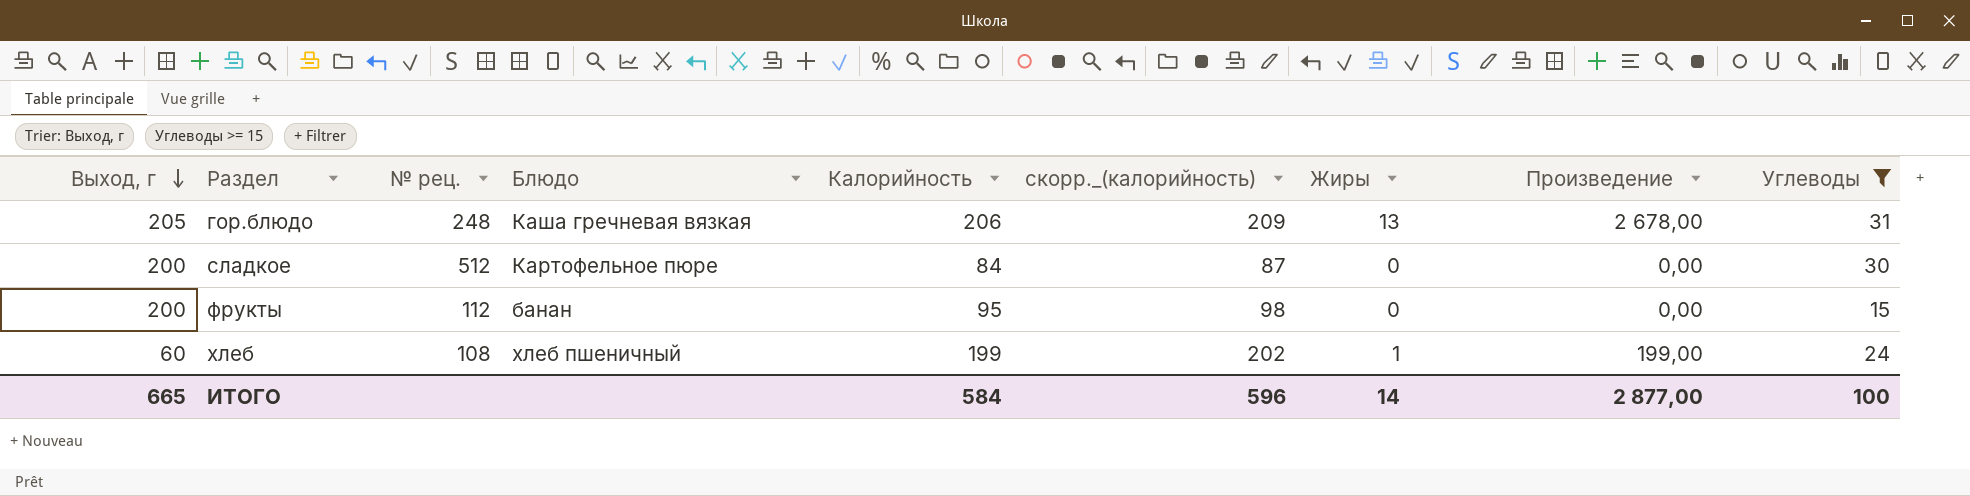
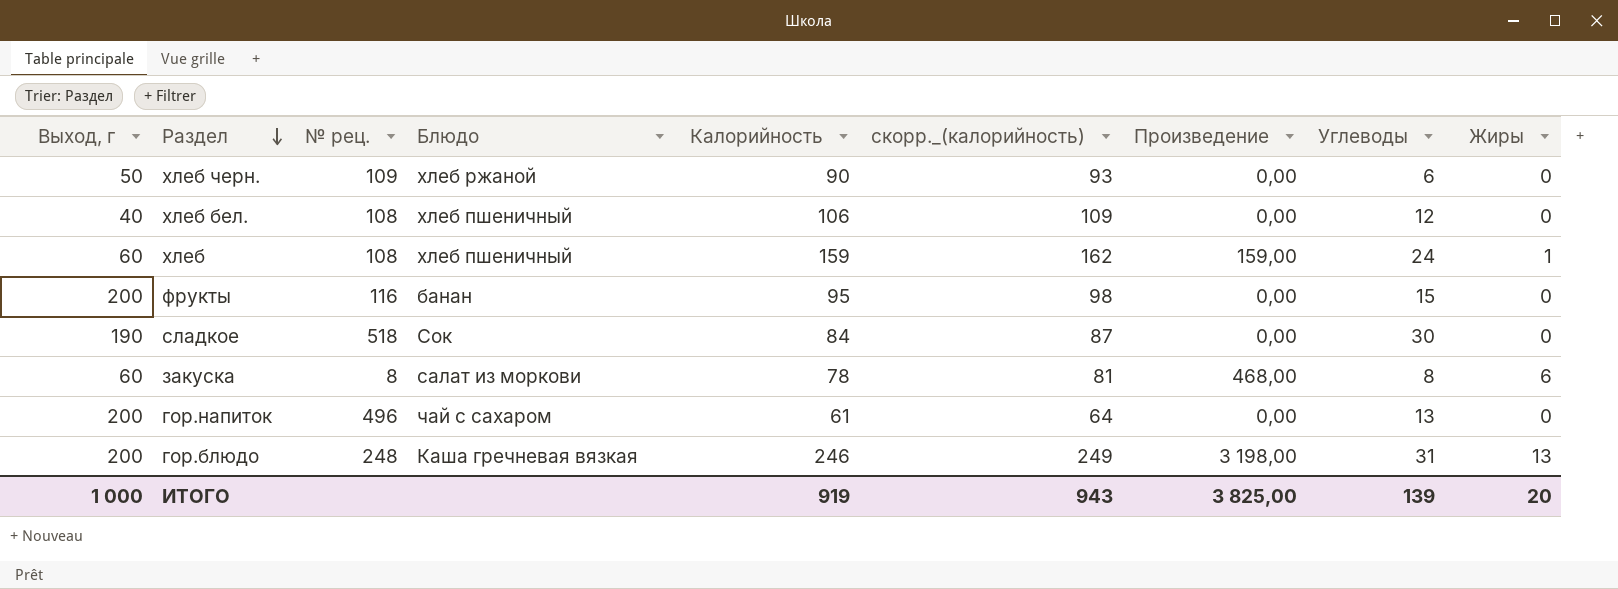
filter: Углеводы >= 15 -> none
row order: Выход, г descending -> Раздел descending
column Жиры | position: 7 -> 9
хлеб | Калорийность: 199 -> 159
хлеб | скорр._(калорийность): 202 -> 162
хлеб | Произведение: 199,00 -> 159,00
фрукты | № рец.: 112 -> 116
сладкое | Выход, г: 200 -> 190
сладкое | № рец.: 512 -> 518
сладкое | Блюдо: Картофельное пюре -> Сок
гор.блюдо | Выход, г: 205 -> 200
гор.блюдо | Калорийность: 206 -> 246
гор.блюдо | скорр._(калорийность): 209 -> 249
гор.блюдо | Произведение: 2 678,00 -> 3 198,00
ИТОГО | Выход, г: 665 -> 1 000
ИТОГО | Калорийность: 584 -> 919
ИТОГО | скорр._(калорийность): 596 -> 943
ИТОГО | Произведение: 2 877,00 -> 3 825,00
ИТОГО | Углеводы: 100 -> 139
ИТОГО | Жиры: 14 -> 20

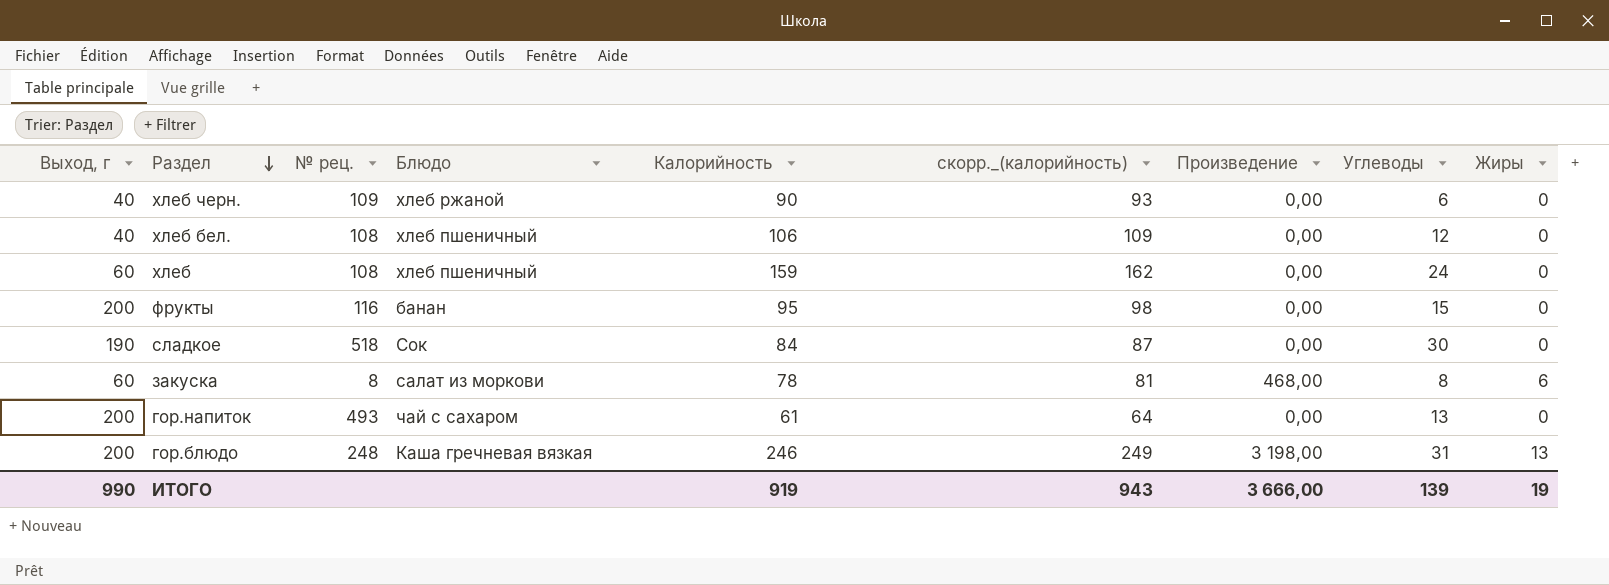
хлеб черн. | Выход, г: 50 -> 40
хлеб | Произведение: 159,00 -> 0,00
хлеб | Жиры: 1 -> 0
гор.напиток | № рец.: 496 -> 493
ИТОГО | Выход, г: 1 000 -> 990
ИТОГО | Произведение: 3 825,00 -> 3 666,00
ИТОГО | Жиры: 20 -> 19

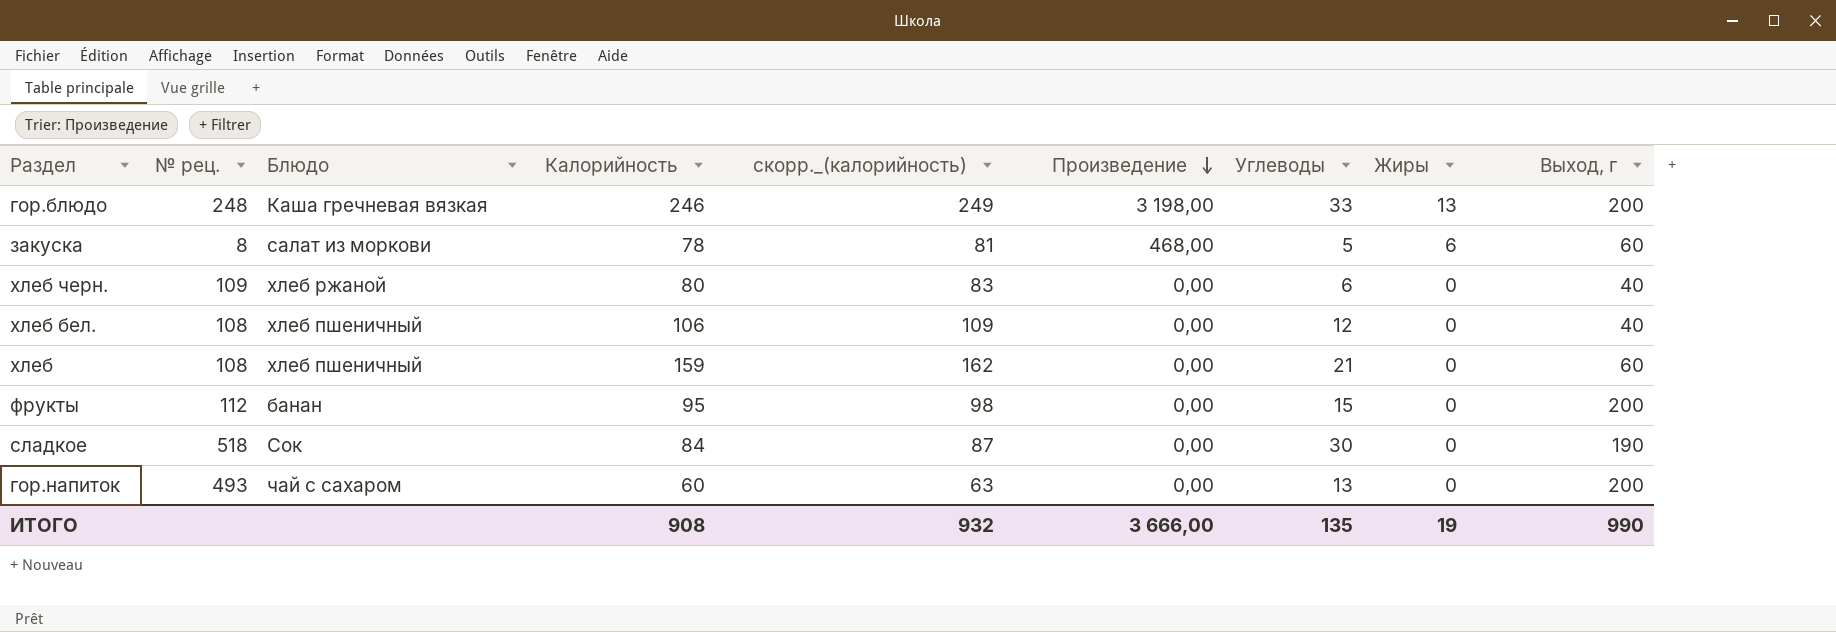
row order: Раздел descending -> Произведение descending
column Выход, г | position: 1 -> 9
гор.блюдо | Углеводы: 31 -> 33
закуска | Углеводы: 8 -> 5
хлеб черн. | Калорийность: 90 -> 80
хлеб черн. | скорр._(калорийность): 93 -> 83
хлеб | Углеводы: 24 -> 21
фрукты | № рец.: 116 -> 112
гор.напиток | Калорийность: 61 -> 60
гор.напиток | скорр._(калорийность): 64 -> 63
ИТОГО | Калорийность: 919 -> 908
ИТОГО | скорр._(калорийность): 943 -> 932
ИТОГО | Углеводы: 139 -> 135

